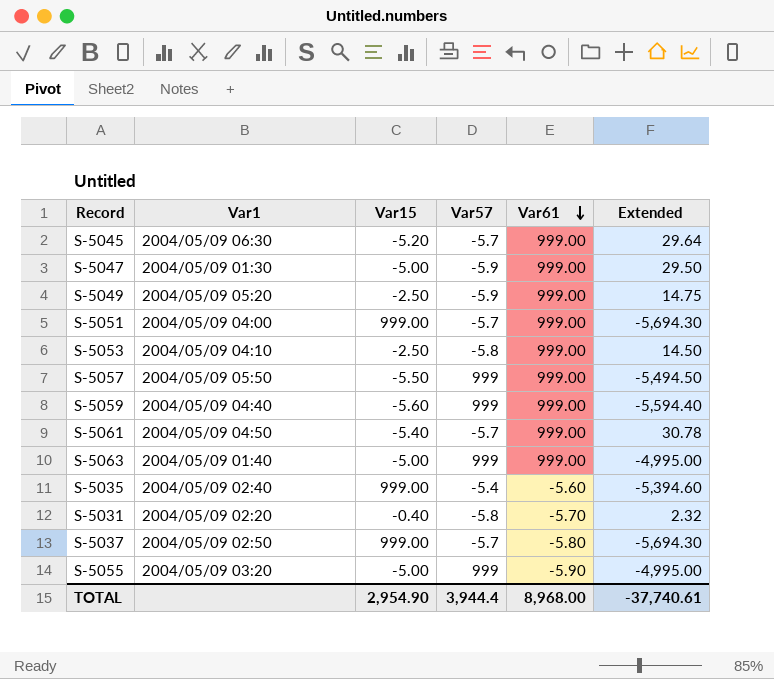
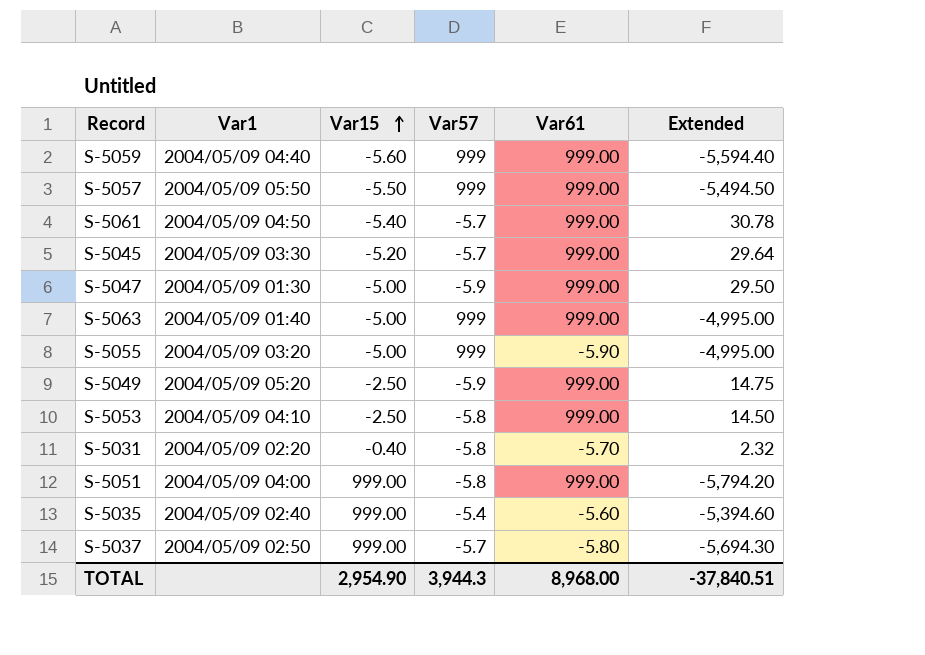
row order: Var61 descending -> Var15 ascending
S-5045 | Var1: 2004/05/09 06:30 -> 2004/05/09 03:30
S-5051 | Var57: -5.7 -> -5.8
S-5051 | Extended: -5,694.30 -> -5,794.20
TOTAL | Var57: 3,944.4 -> 3,944.3
TOTAL | Extended: -37,740.61 -> -37,840.51

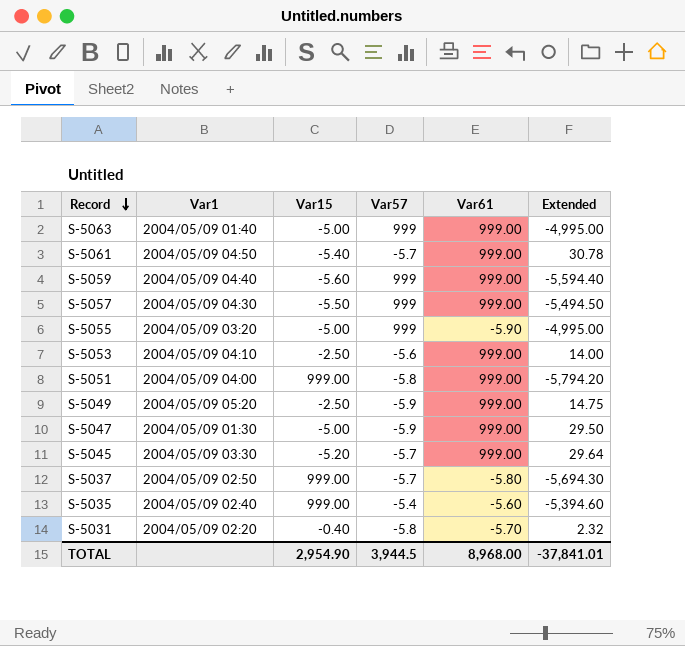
row order: Var15 ascending -> Record descending
S-5057 | Var1: 2004/05/09 05:50 -> 2004/05/09 04:30
S-5053 | Var57: -5.8 -> -5.6
S-5053 | Extended: 14.50 -> 14.00
TOTAL | Var57: 3,944.3 -> 3,944.5
TOTAL | Extended: -37,840.51 -> -37,841.01

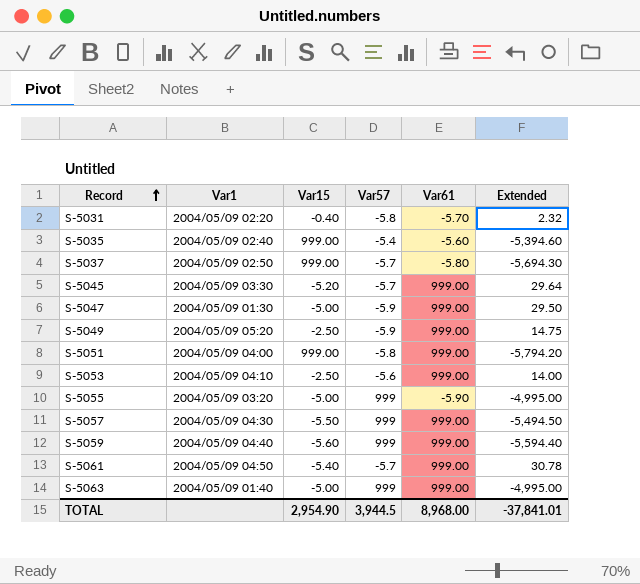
row order: Record descending -> Record ascending

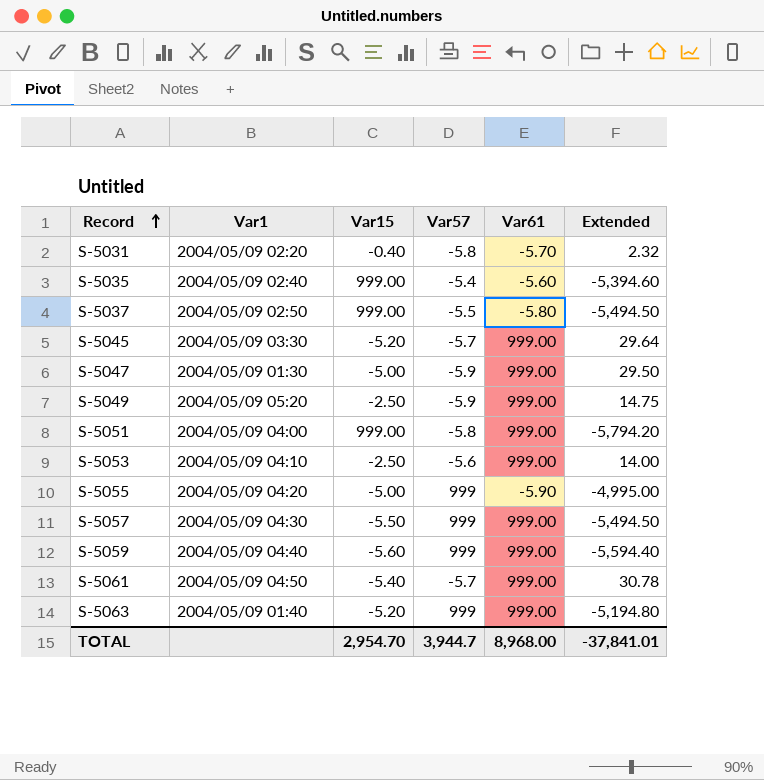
S-5037 | Var57: -5.7 -> -5.5
S-5037 | Extended: -5,694.30 -> -5,494.50
S-5055 | Var1: 2004/05/09 03:20 -> 2004/05/09 04:20
S-5063 | Var15: -5.00 -> -5.20
S-5063 | Extended: -4,995.00 -> -5,194.80
TOTAL | Var15: 2,954.90 -> 2,954.70
TOTAL | Var57: 3,944.5 -> 3,944.7

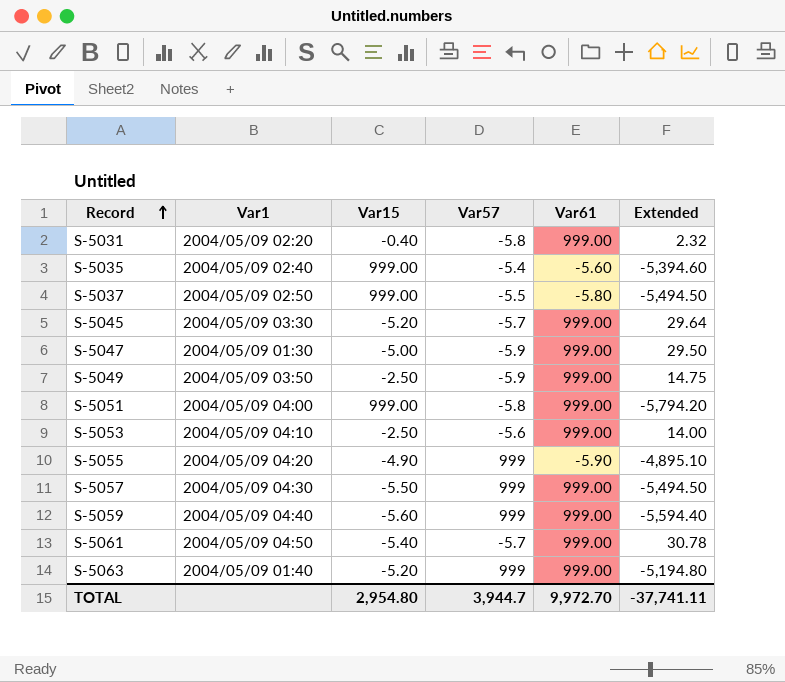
S-5031 | Var61: -5.70 -> 999.00
S-5049 | Var1: 2004/05/09 05:20 -> 2004/05/09 03:50
S-5055 | Var15: -5.00 -> -4.90
S-5055 | Extended: -4,995.00 -> -4,895.10
TOTAL | Var15: 2,954.70 -> 2,954.80
TOTAL | Var61: 8,968.00 -> 9,972.70
TOTAL | Extended: -37,841.01 -> -37,741.11

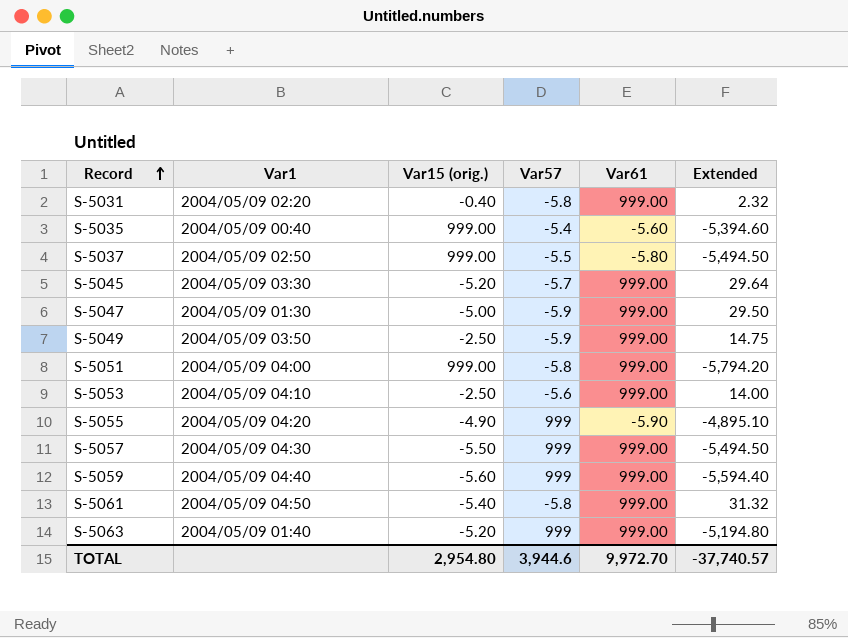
column name: Var15 -> Var15 (orig.)
S-5035 | Var1: 2004/05/09 02:40 -> 2004/05/09 00:40
S-5061 | Var57: -5.7 -> -5.8
S-5061 | Extended: 30.78 -> 31.32
TOTAL | Var57: 3,944.7 -> 3,944.6
TOTAL | Extended: -37,741.11 -> -37,740.57

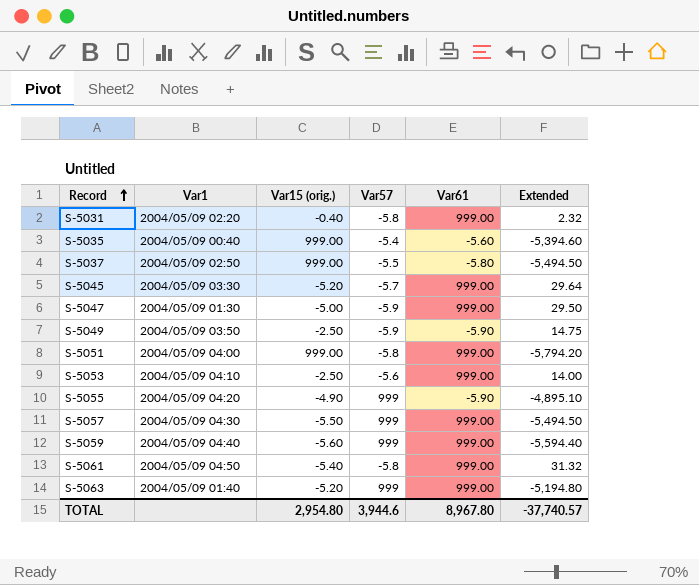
S-5049 | Var61: 999.00 -> -5.90
TOTAL | Var61: 9,972.70 -> 8,967.80

